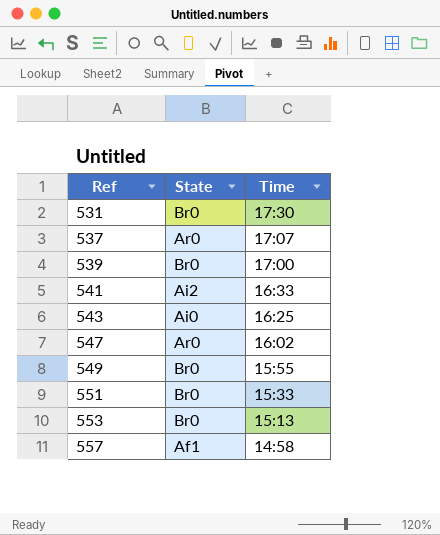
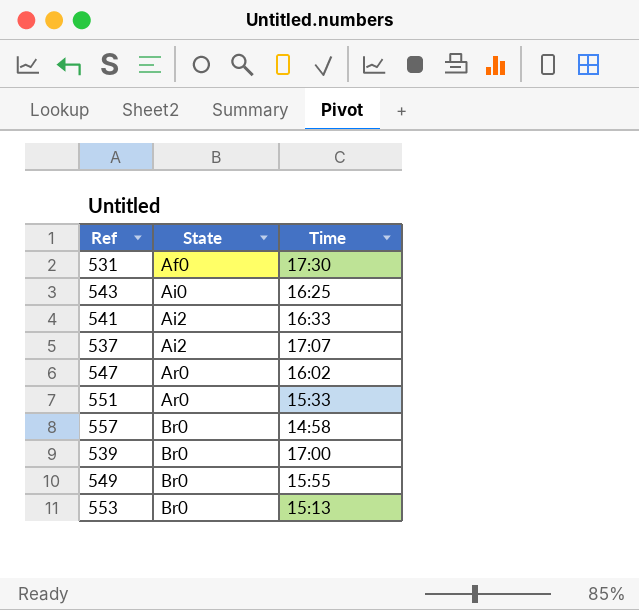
row order: Ref ascending -> State ascending
531 | State: Br0 -> Af0
537 | State: Ar0 -> Ai2
551 | State: Br0 -> Ar0
557 | State: Af1 -> Br0

